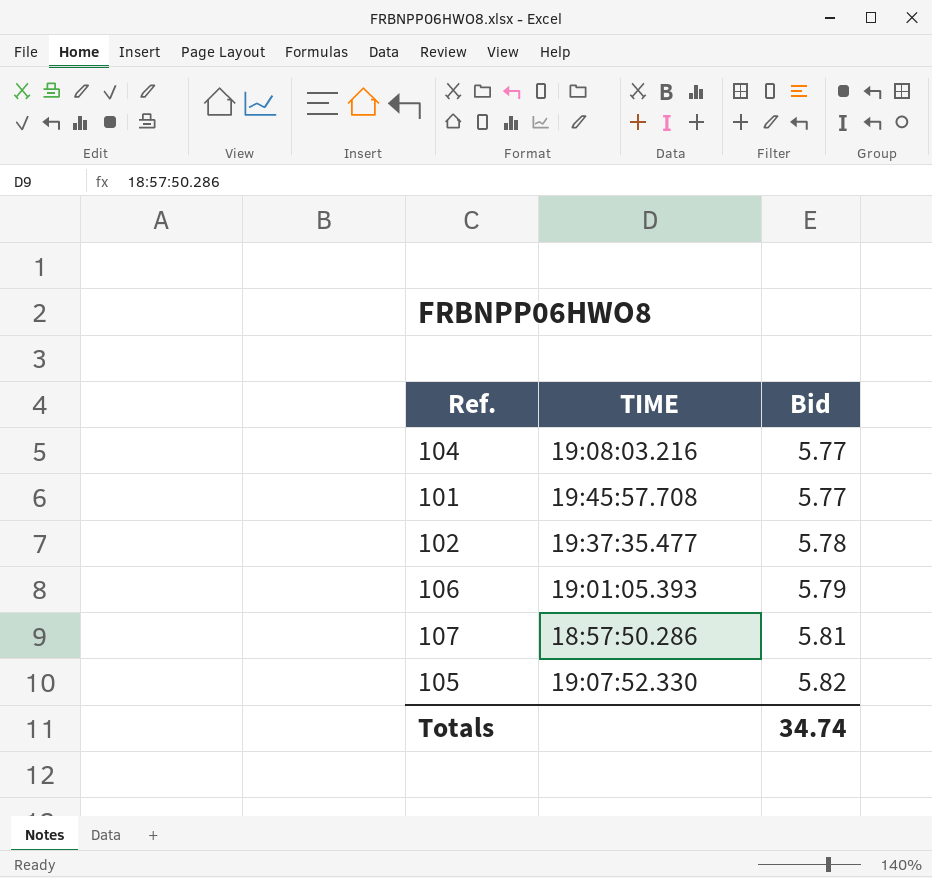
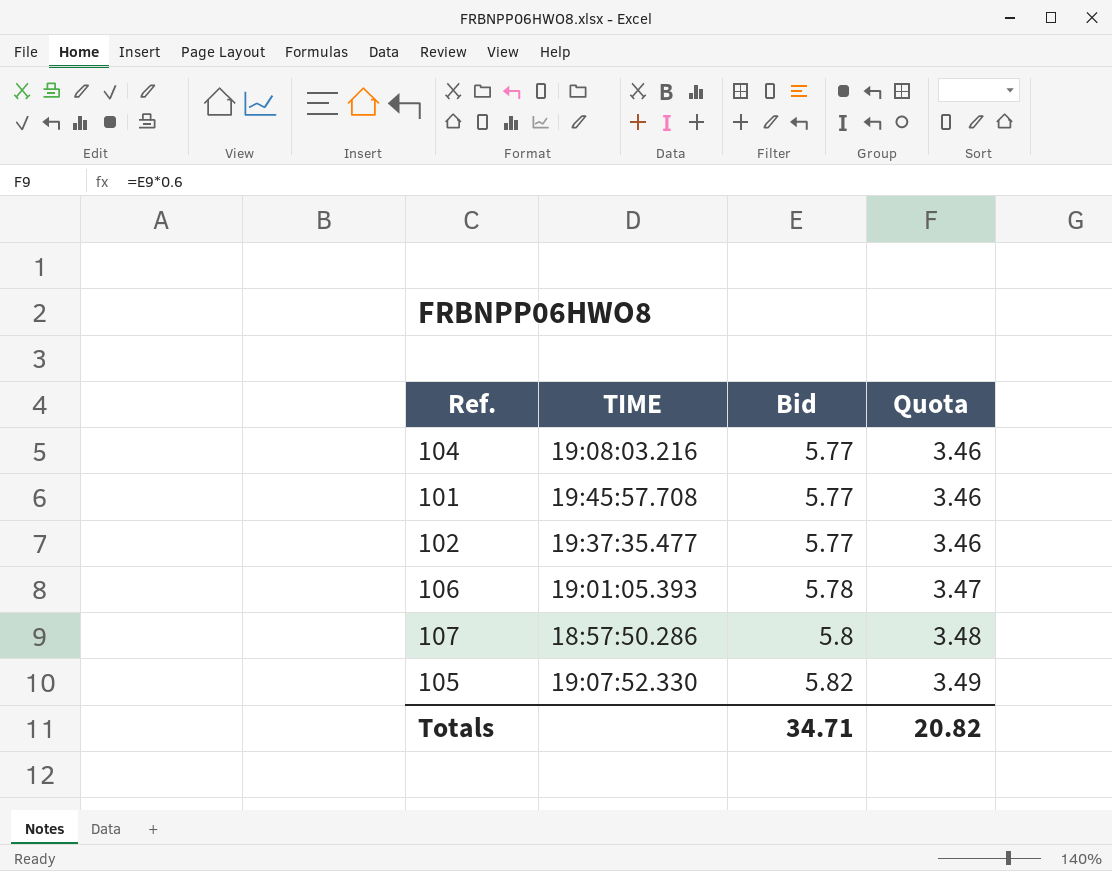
column Quota | formula: none -> [Bid] * 0.6
102 | Bid: 5.78 -> 5.77
106 | Bid: 5.79 -> 5.78
107 | Bid: 5.81 -> 5.8
Totals | Bid: 34.74 -> 34.71

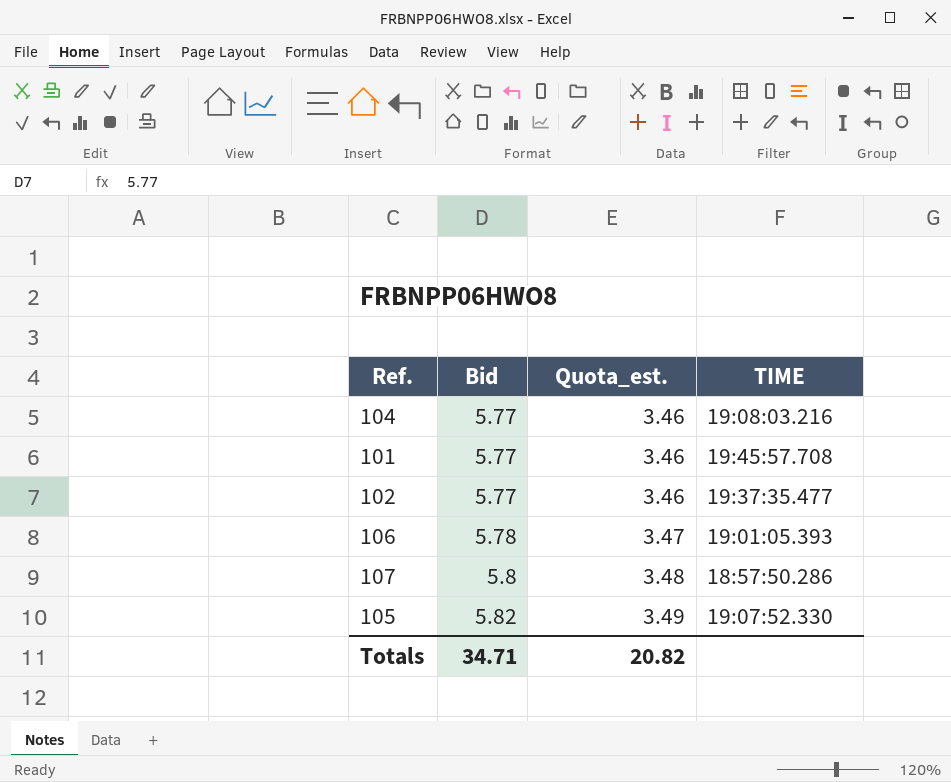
column name: Quota -> Quota_est.
column TIME | position: 2 -> 4

